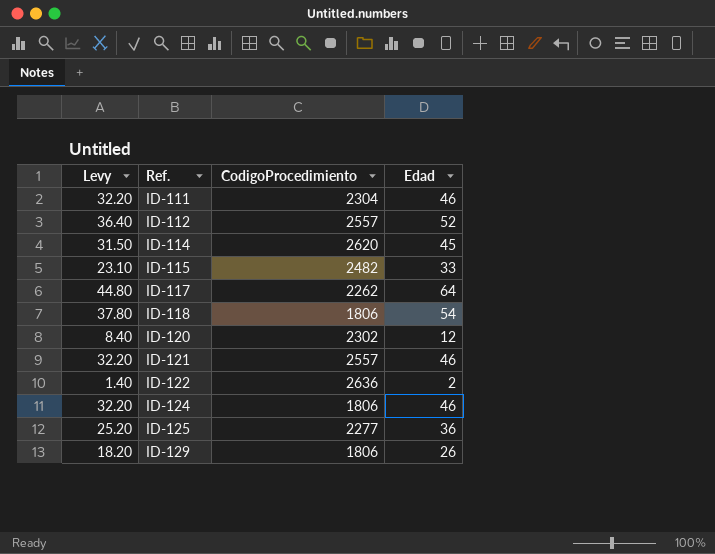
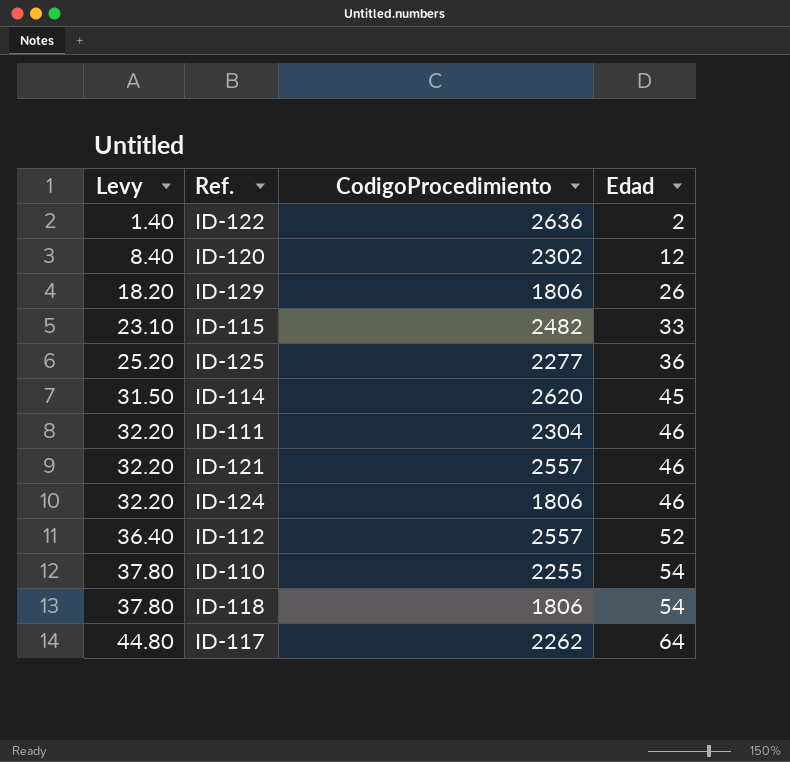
row order: Ref. ascending -> Levy ascending
row ID-110: none -> 37.80 | 2255 | 54

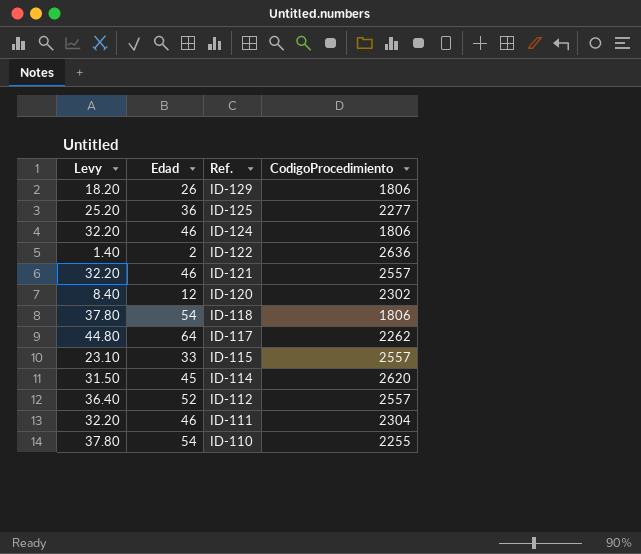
row order: Levy ascending -> Ref. descending
column Edad | position: 4 -> 2
ID-115 | CodigoProcedimiento: 2482 -> 2557

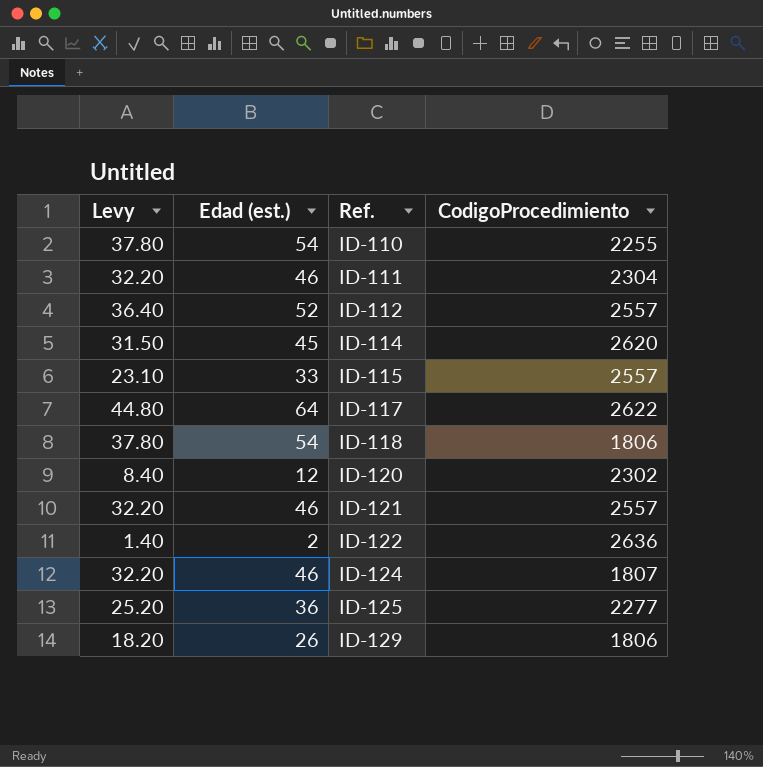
row order: Ref. descending -> Ref. ascending
column name: Edad -> Edad (est.)
ID-117 | CodigoProcedimiento: 2262 -> 2622
ID-124 | CodigoProcedimiento: 1806 -> 1807

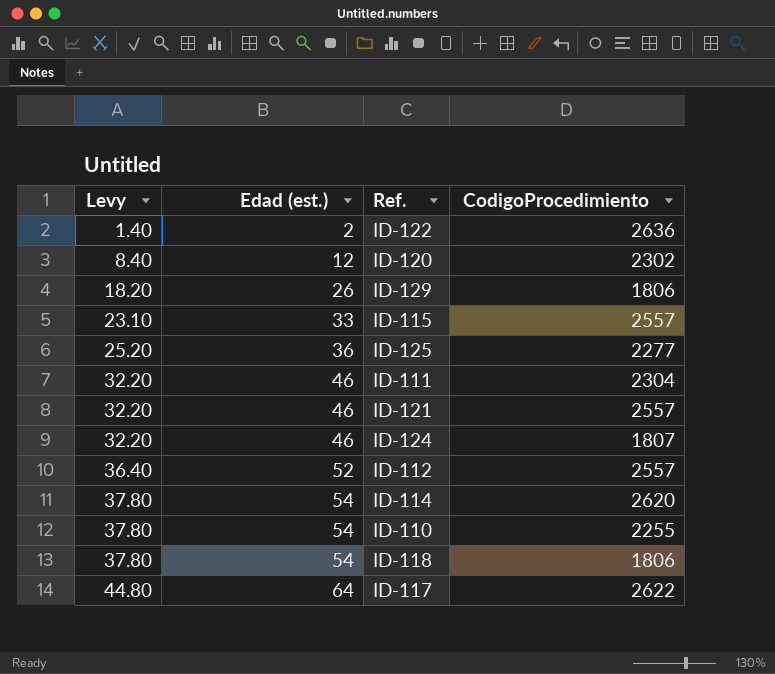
row order: Ref. ascending -> Levy ascending
ID-114 | Levy: 31.50 -> 37.80
ID-114 | Edad (est.): 45 -> 54

